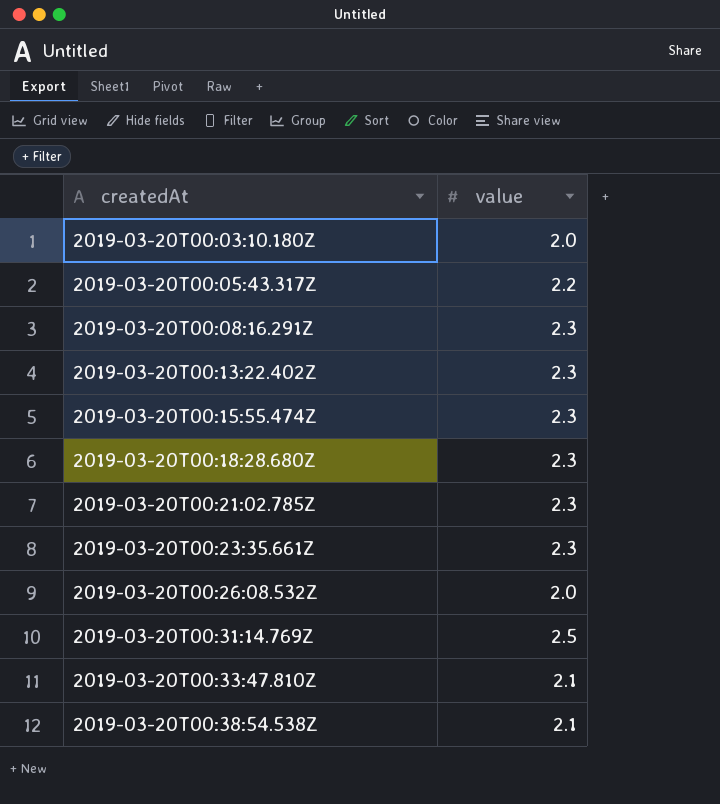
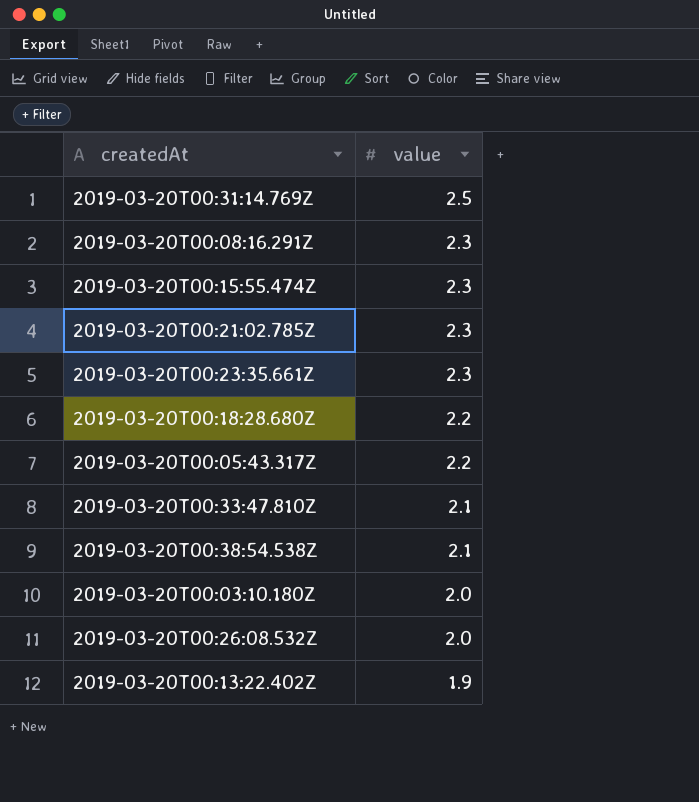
row order: createdAt ascending -> value descending
2019-03-20T00:18:28.680Z | value: 2.3 -> 2.2
2019-03-20T00:13:22.402Z | value: 2.3 -> 1.9

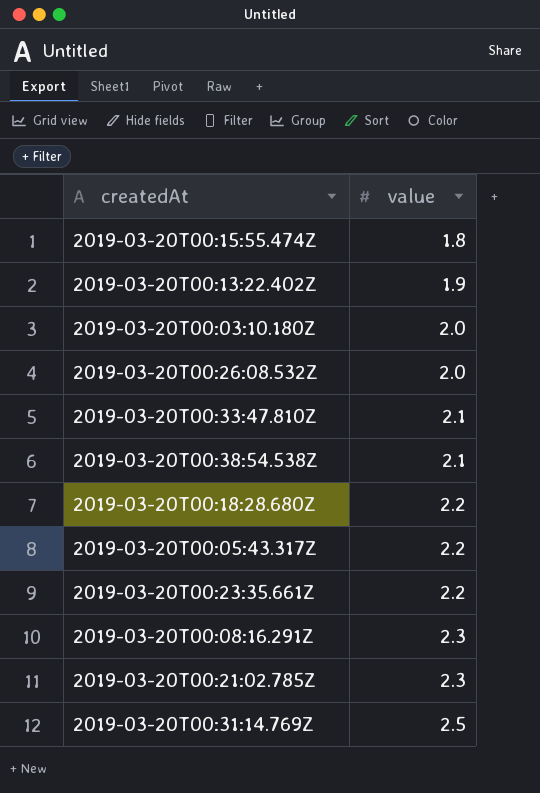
row order: value descending -> value ascending
2019-03-20T00:15:55.474Z | value: 2.3 -> 1.8
2019-03-20T00:23:35.661Z | value: 2.3 -> 2.2

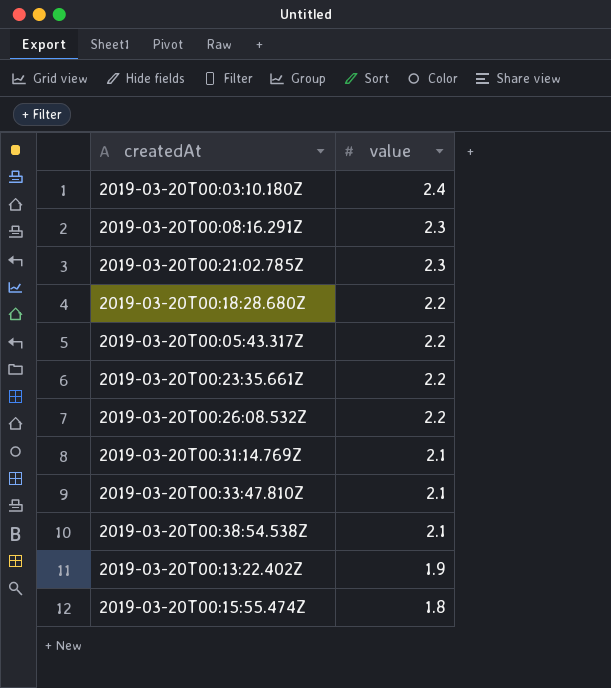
row order: value ascending -> value descending
2019-03-20T00:03:10.180Z | value: 2.0 -> 2.4
2019-03-20T00:26:08.532Z | value: 2.0 -> 2.2
2019-03-20T00:31:14.769Z | value: 2.5 -> 2.1

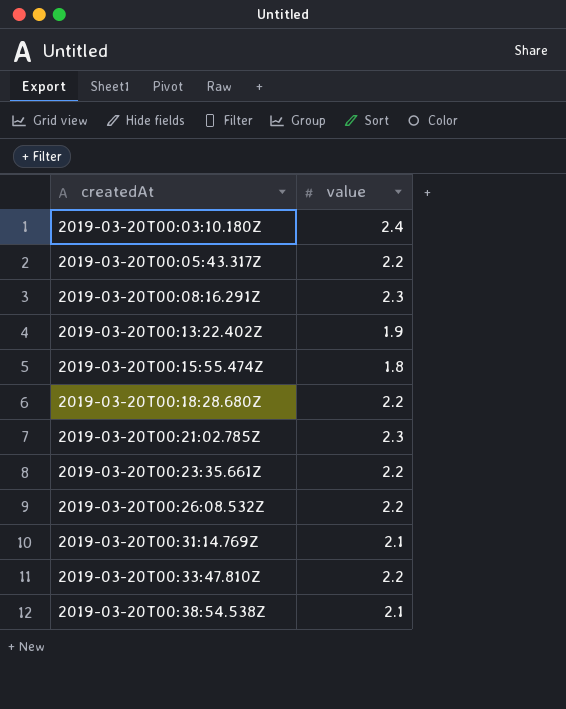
row order: value descending -> createdAt ascending
2019-03-20T00:33:47.810Z | value: 2.1 -> 2.2

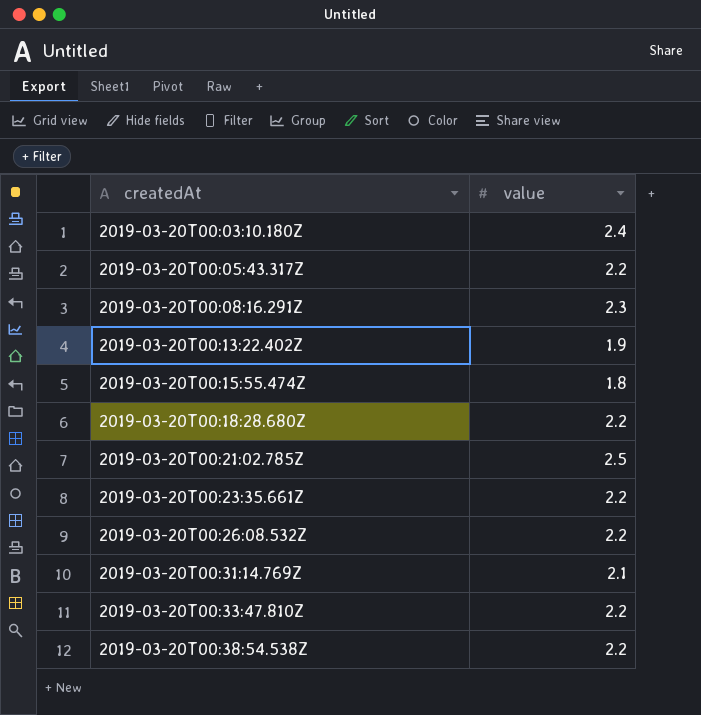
2019-03-20T00:21:02.785Z | value: 2.3 -> 2.5
2019-03-20T00:38:54.538Z | value: 2.1 -> 2.2

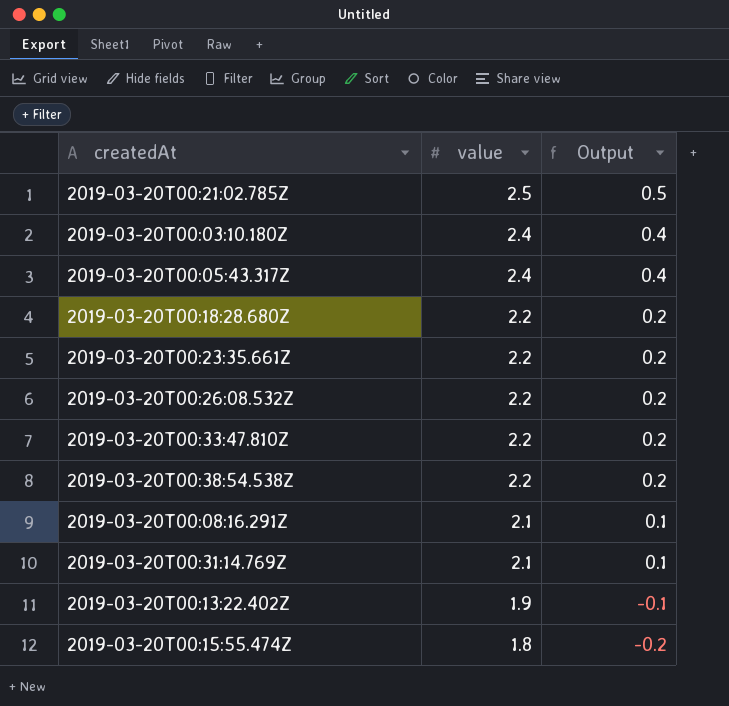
row order: createdAt ascending -> value descending
column Output | formula: none -> [value] - 2
2019-03-20T00:05:43.317Z | value: 2.2 -> 2.4
2019-03-20T00:08:16.291Z | value: 2.3 -> 2.1

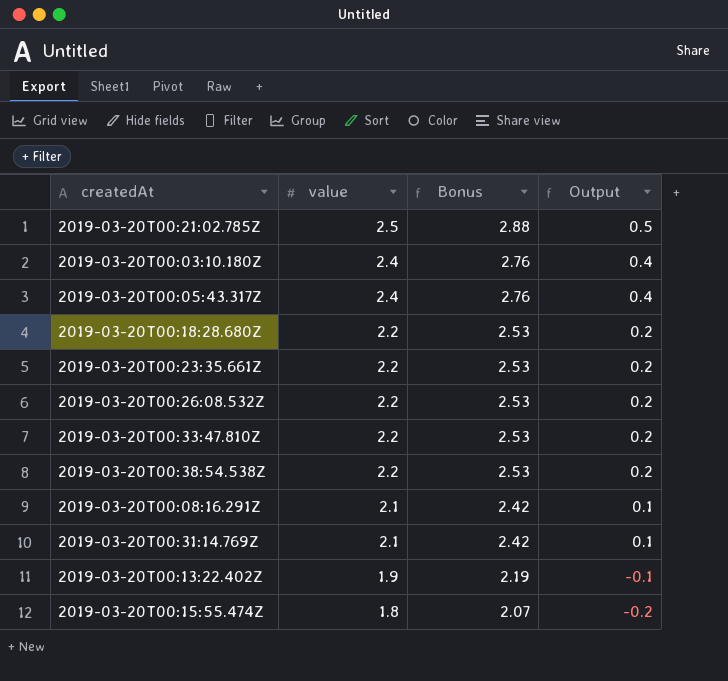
column Bonus | formula: none -> [value] * 1.15

